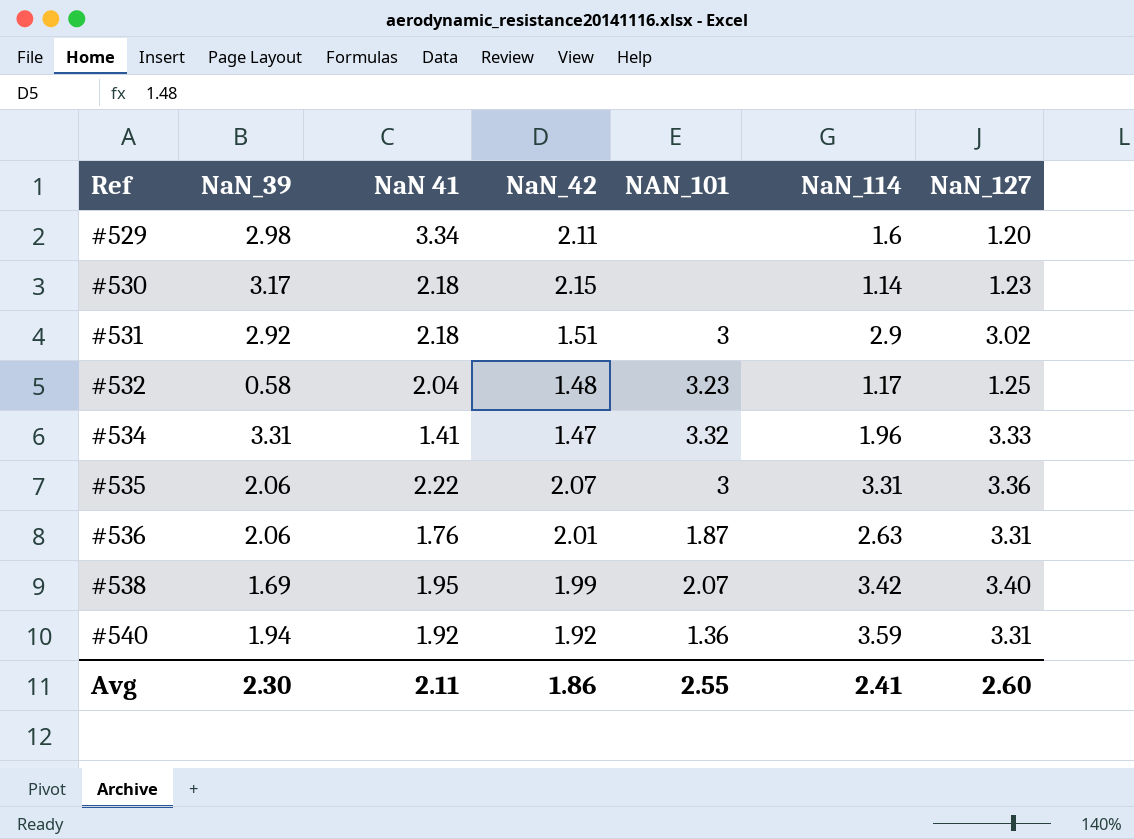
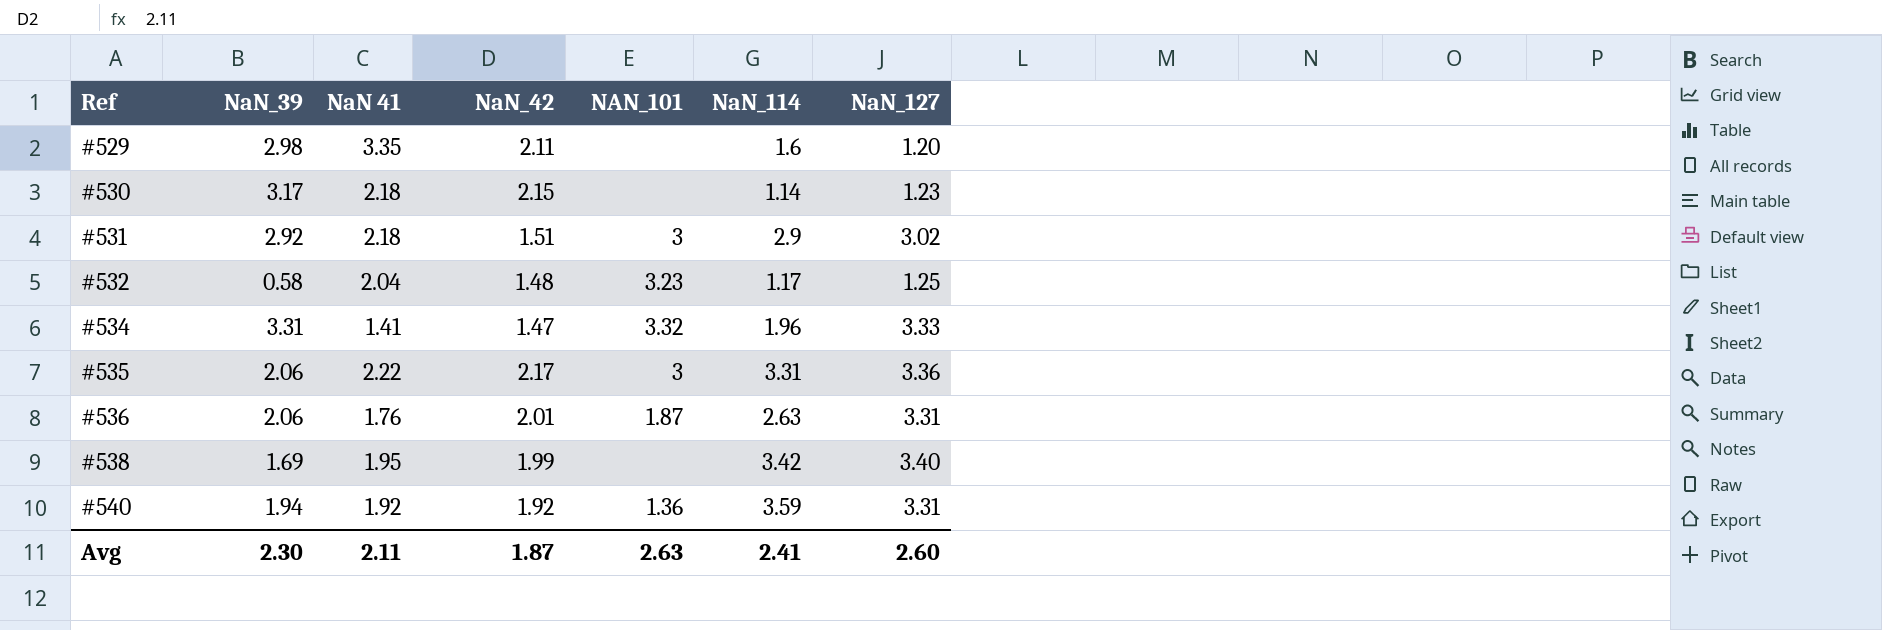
#529 | NaN 41: 3.34 -> 3.35
#535 | NaN_42: 2.07 -> 2.17
#538 | NAN_101: 2.07 -> none
Avg | NaN_42: 1.86 -> 1.87
Avg | NAN_101: 2.55 -> 2.63

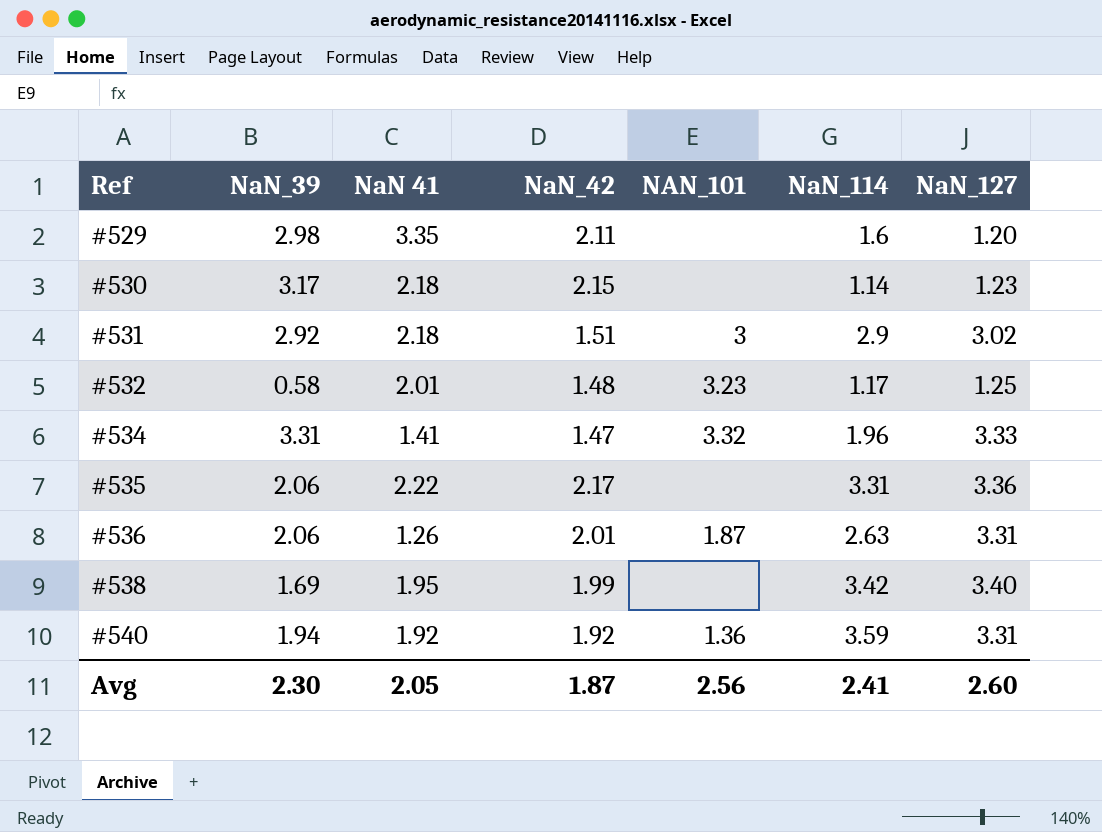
#532 | NaN 41: 2.04 -> 2.01
#535 | NAN_101: 3 -> none
#536 | NaN 41: 1.76 -> 1.26
Avg | NaN 41: 2.11 -> 2.05
Avg | NAN_101: 2.63 -> 2.56

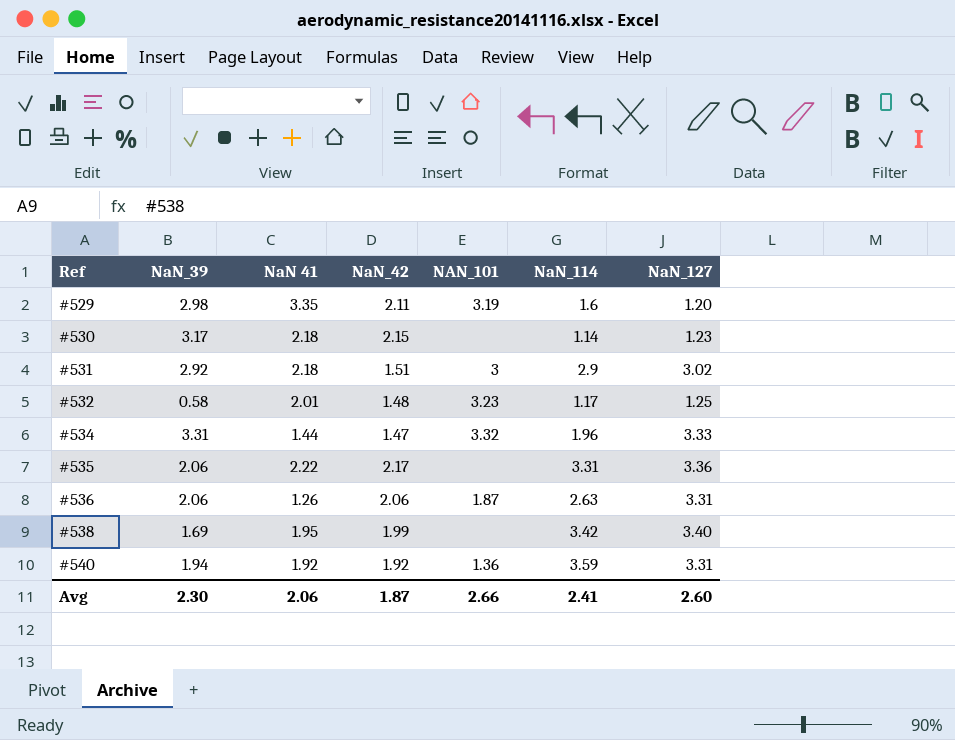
#529 | NAN_101: none -> 3.19
#534 | NaN 41: 1.41 -> 1.44
#536 | NaN_42: 2.01 -> 2.06
Avg | NaN 41: 2.05 -> 2.06
Avg | NAN_101: 2.56 -> 2.66

